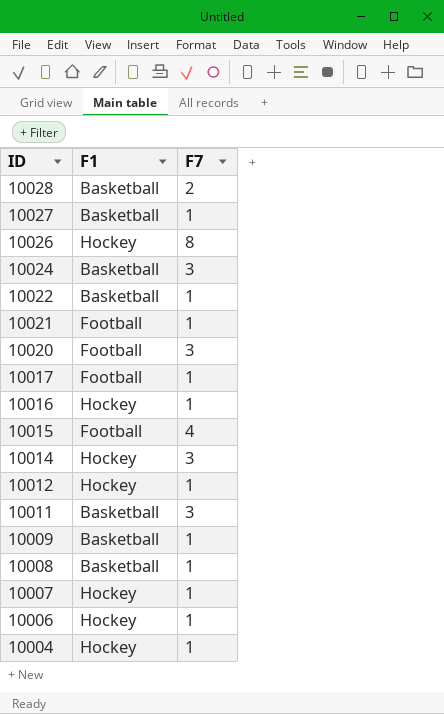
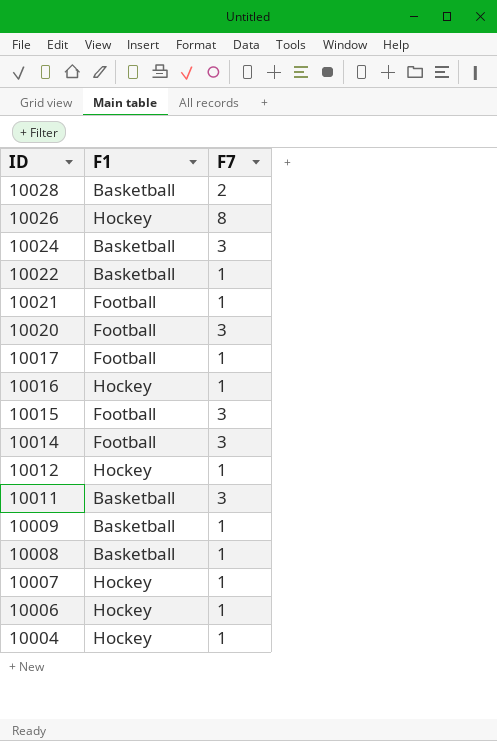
row 10027: Basketball | 1 -> none
10015 | F7: 4 -> 3
10014 | F1: Hockey -> Football

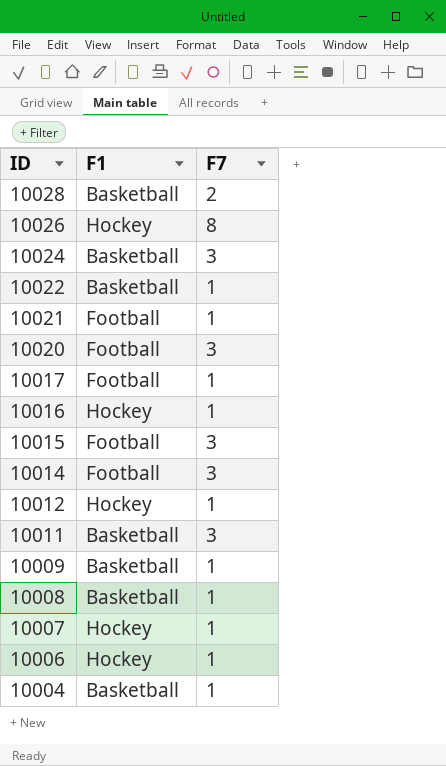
10004 | F1: Hockey -> Basketball

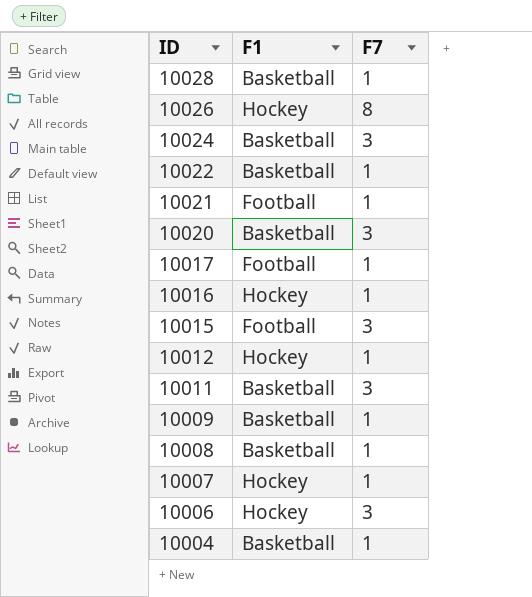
row 10014: Football | 3 -> none
10028 | F7: 2 -> 1
10020 | F1: Football -> Basketball
10006 | F7: 1 -> 3

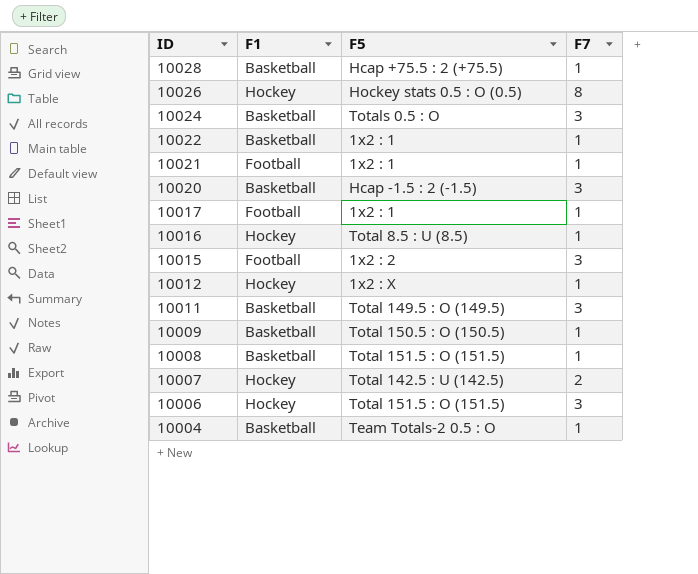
column F5 | position: none -> 3
10007 | F7: 1 -> 2

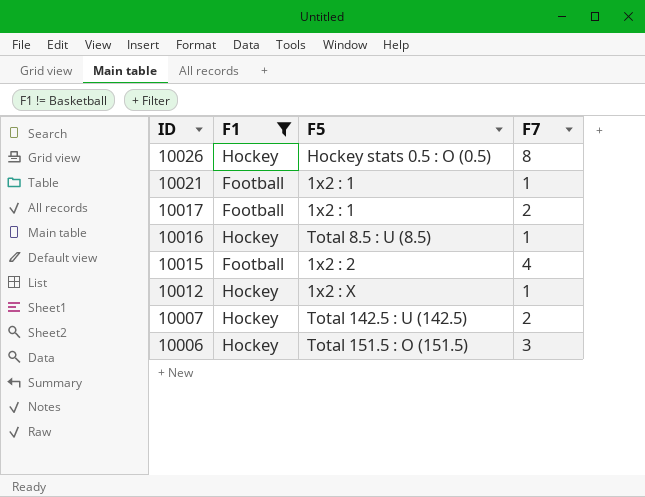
filter: none -> F1 != Basketball
10017 | F7: 1 -> 2
10015 | F7: 3 -> 4

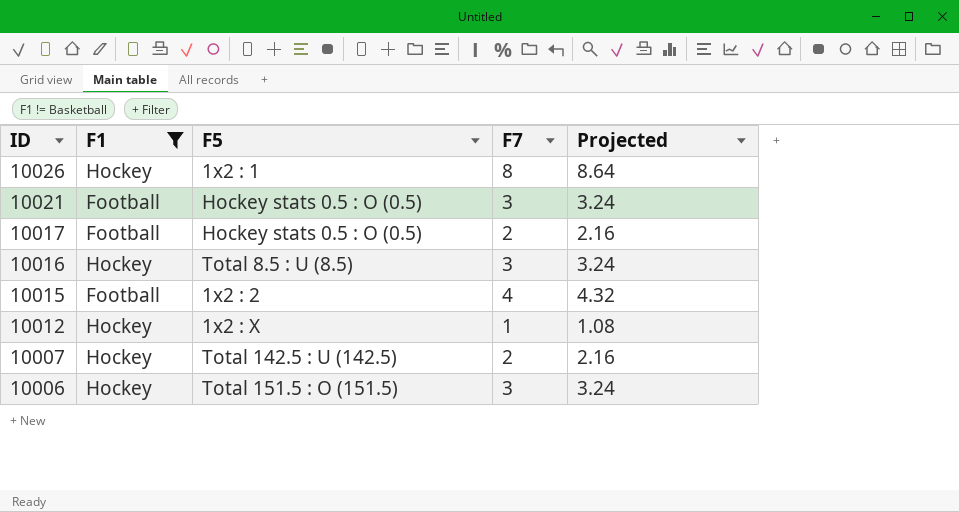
column Projected | formula: none -> [F7] * 1.08
10026 | F5: Hockey stats 0.5 : O (0.5) -> 1x2 : 1
10021 | F5: 1x2 : 1 -> Hockey stats 0.5 : O (0.5)
10021 | F7: 1 -> 3
10017 | F5: 1x2 : 1 -> Hockey stats 0.5 : O (0.5)
10016 | F7: 1 -> 3

